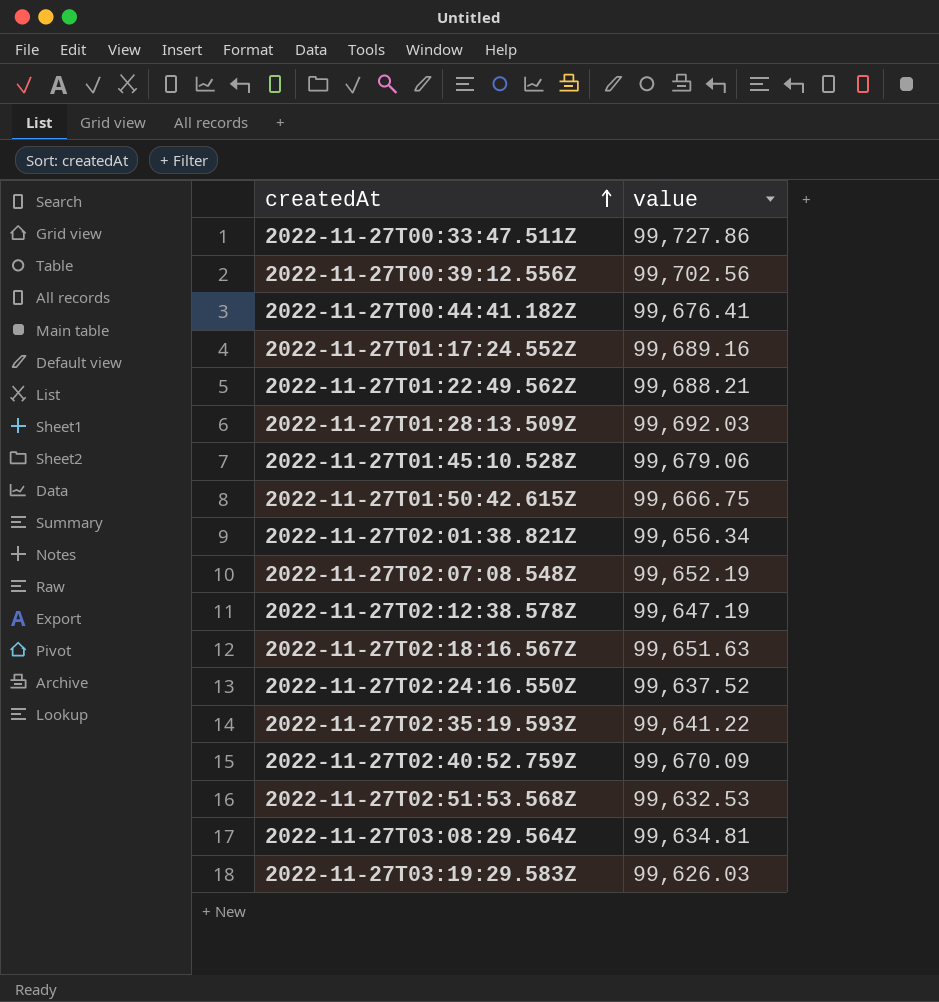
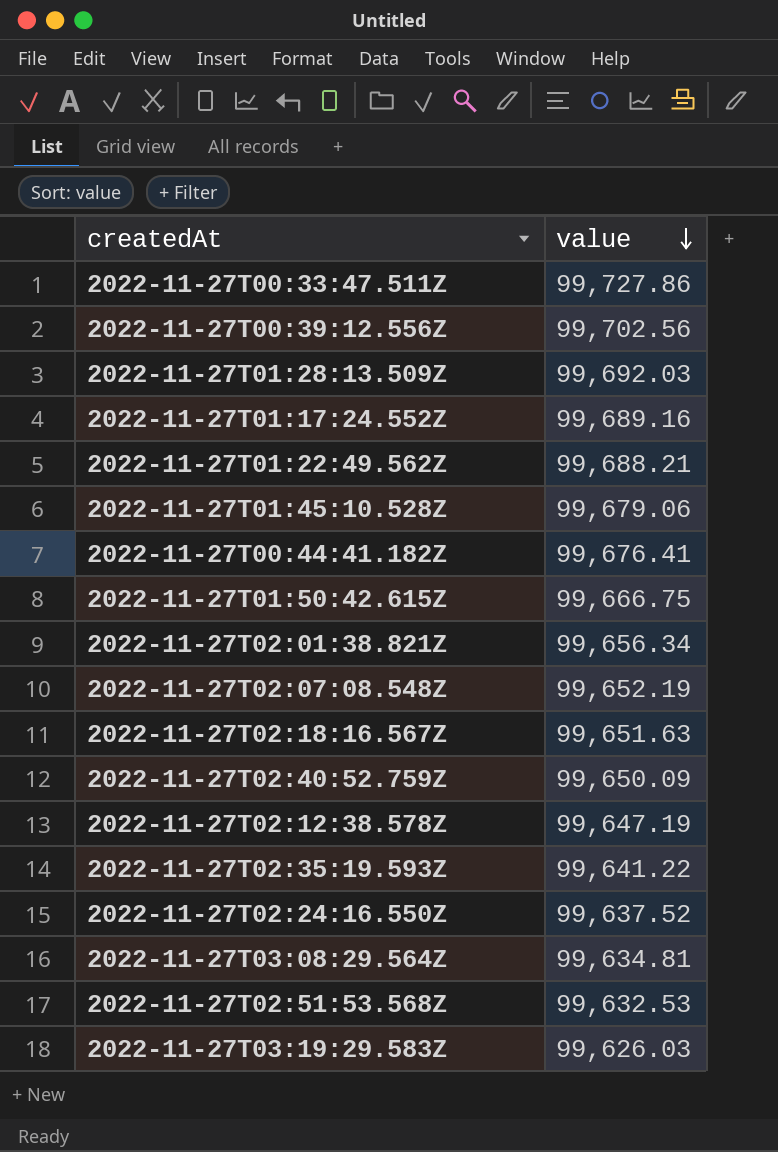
row order: createdAt ascending -> value descending
2022-11-27T02:40:52.759Z | value: 99,670.09 -> 99,650.09

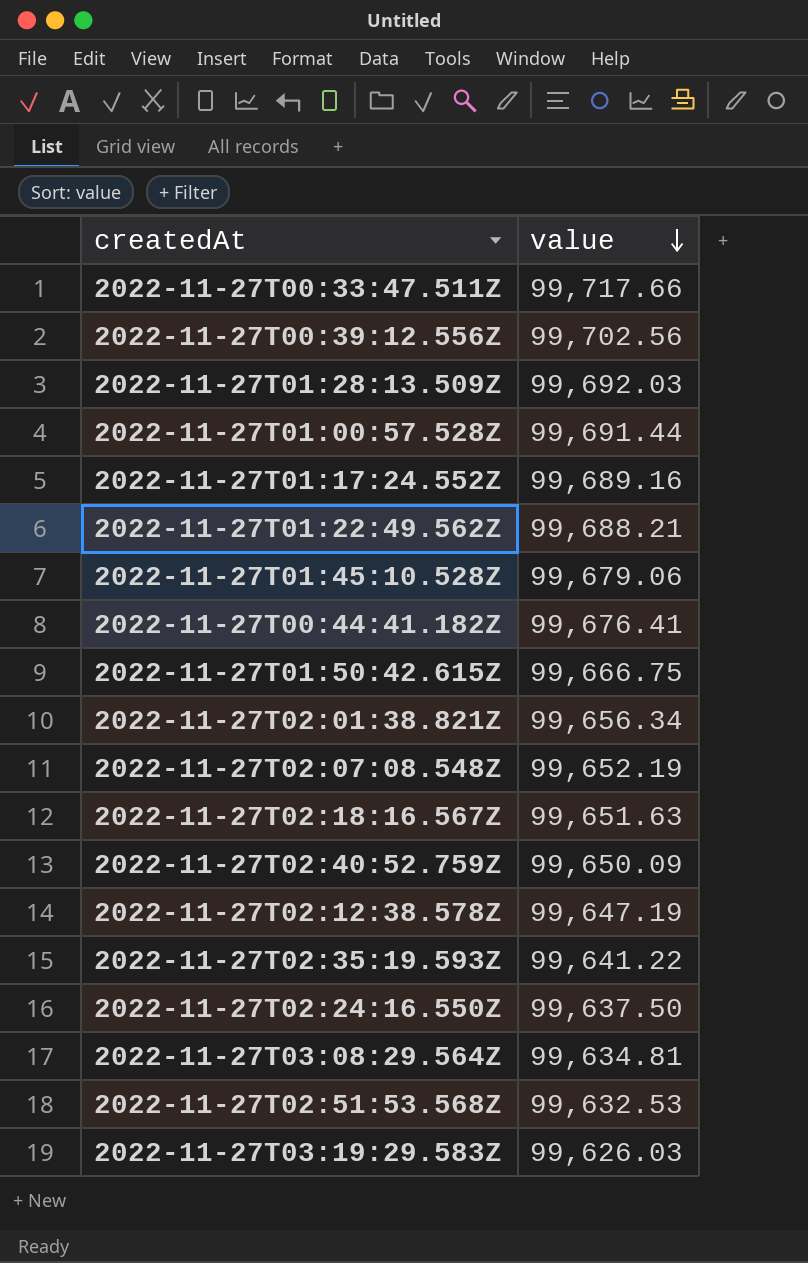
2022-11-27T00:33:47.511Z | value: 99,727.86 -> 99,717.66
row 2022-11-27T01:00:57.528Z: none -> 99,691.44
2022-11-27T02:24:16.550Z | value: 99,637.52 -> 99,637.50

